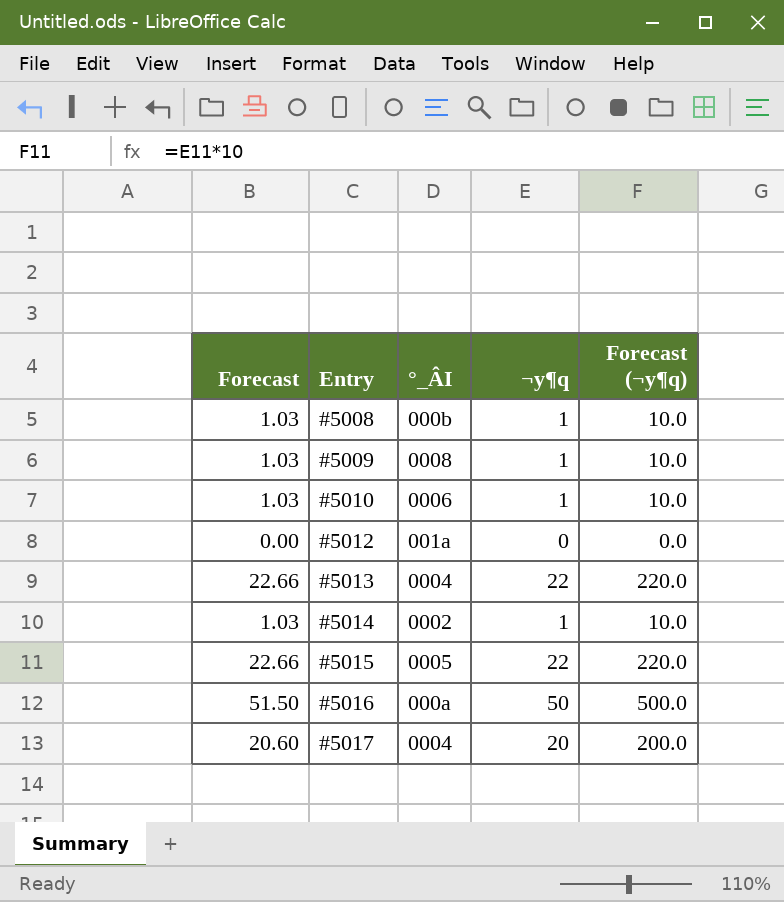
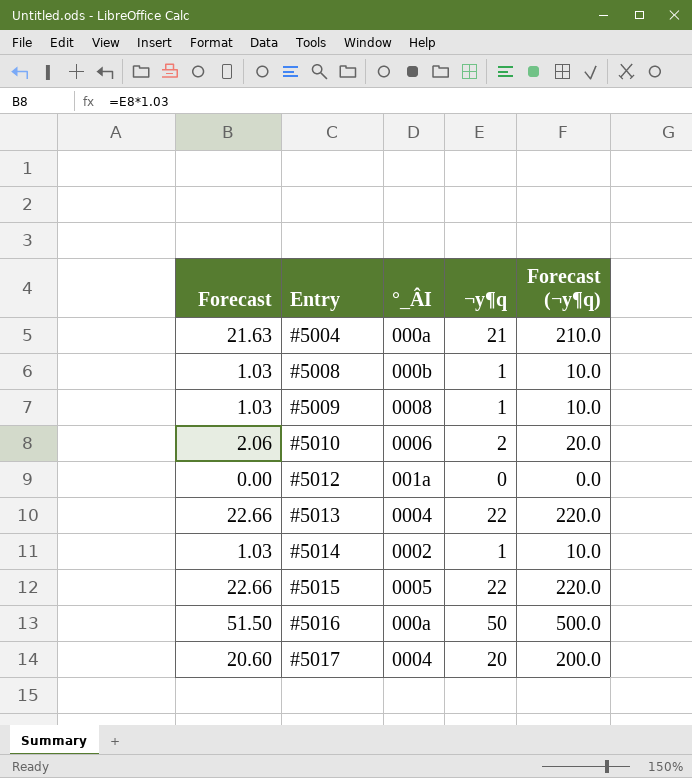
row #5004: none -> 21.63 | 000a | 21 | 210.0
#5010 | Forecast: 1.03 -> 2.06
#5010 | ¬y¶q: 1 -> 2
#5010 | Forecast (¬y¶q): 10.0 -> 20.0

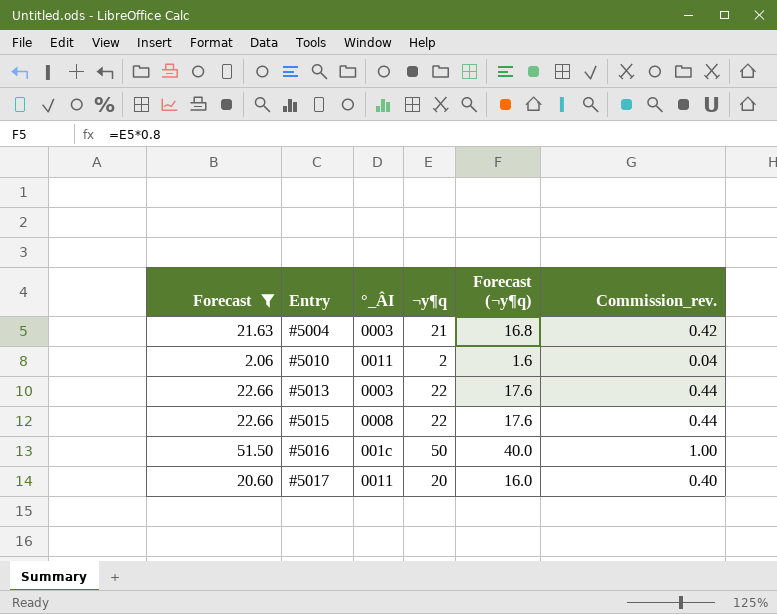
filter: none -> Forecast >= 2.06
column Forecast (¬y¶q) | formula: [¬y¶q] * 10 -> [¬y¶q] * 0.8
column Commission_rev. | formula: none -> [¬y¶q] * 0.02
#5004 | °_ÂI: 000a -> 0003
#5010 | °_ÂI: 0006 -> 0011
#5013 | °_ÂI: 0004 -> 0003
#5015 | °_ÂI: 0005 -> 0008
#5016 | °_ÂI: 000a -> 001c
#5017 | °_ÂI: 0004 -> 0011

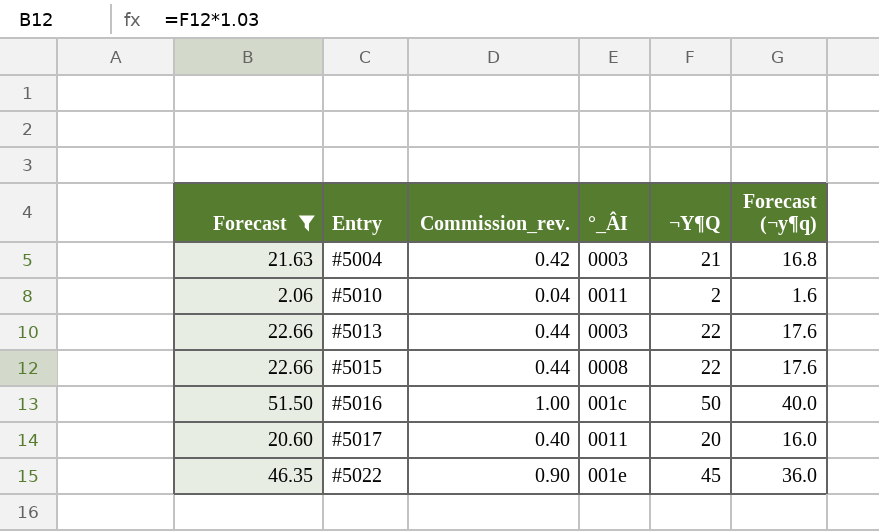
column Commission_rev. | position: 6 -> 3
column name: ¬y¶q -> ¬Y¶Q
row #5022: none -> 46.35 | 0.90 | 001e | 45 | 36.0

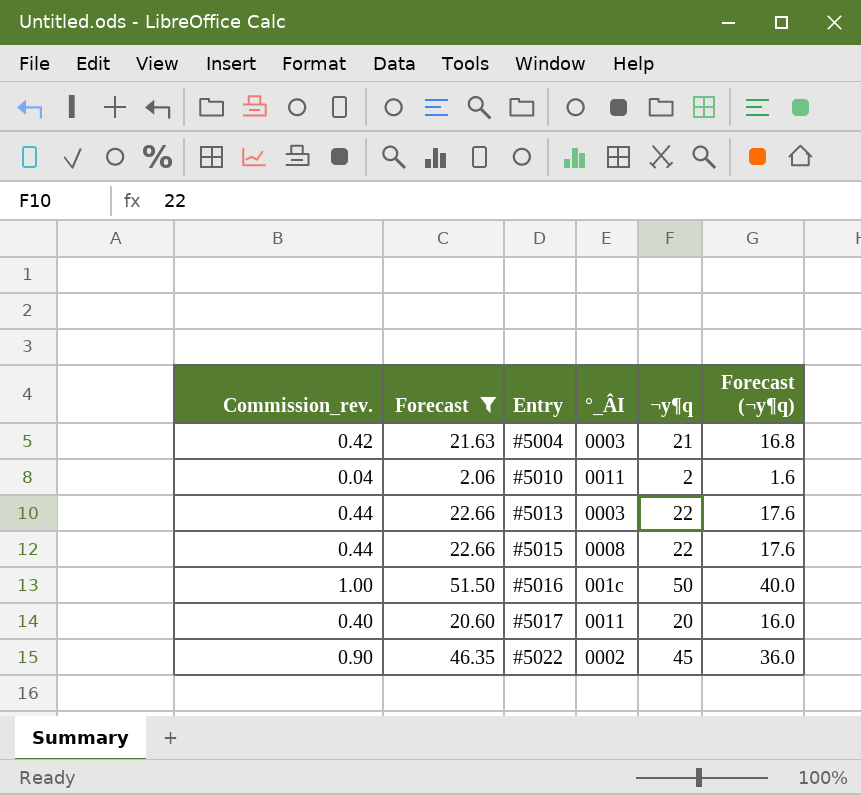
column Commission_rev. | position: 3 -> 1
column name: ¬Y¶Q -> ¬y¶q
#5022 | °_ÂI: 001e -> 0002

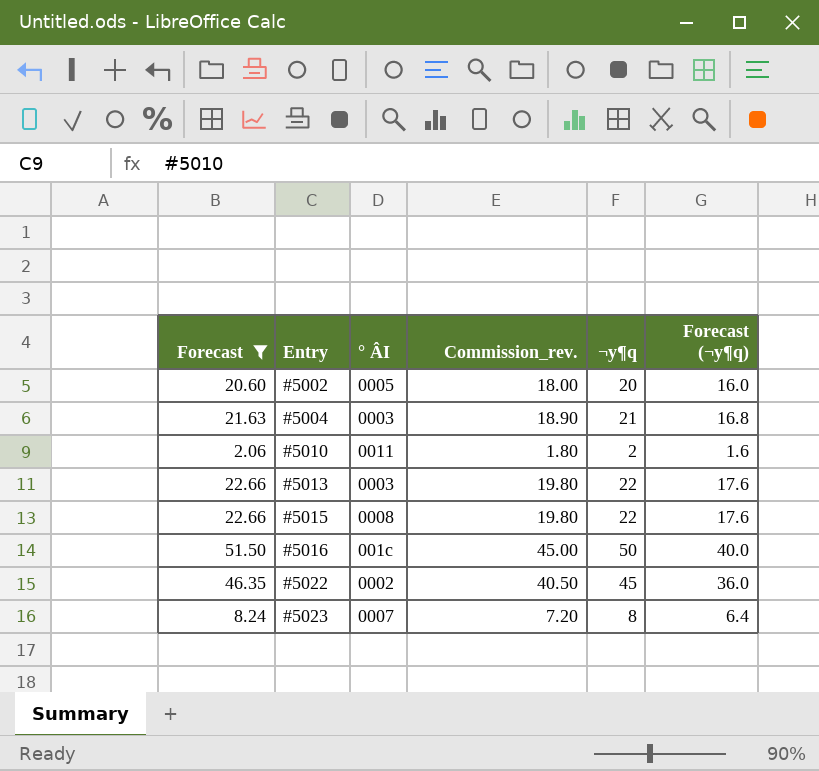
column name: °_ÂI -> ° ÂI
column Commission_rev. | formula: [¬y¶q] * 0.02 -> [¬y¶q] * 0.9
column Commission_rev. | position: 1 -> 4
row #5017: 0.40 | 20.60 | 0011 | 20 | 16.0 -> none
row #5002: none -> 20.60 | 0005 | 18.00 | 20 | 16.0
row #5023: none -> 8.24 | 0007 | 7.20 | 8 | 6.4

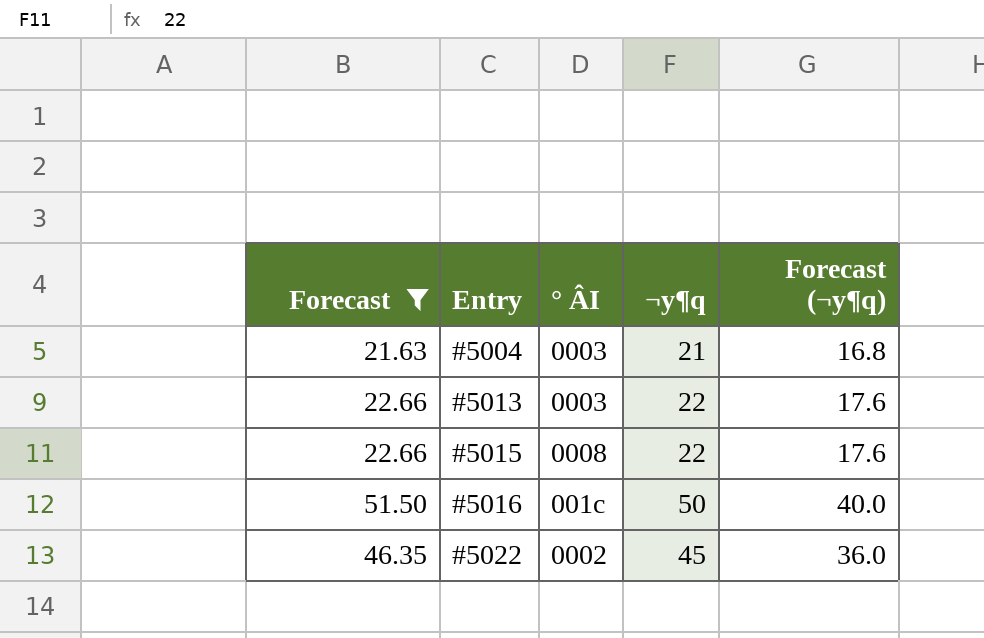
column Commission_rev. | formula: [¬y¶q] * 0.9 -> none
row #5002: 20.60 | 0005 | 18.00 | 20 | 16.0 -> none
row #5010: 2.06 | 0011 | 1.80 | 2 | 1.6 -> none
row #5023: 8.24 | 0007 | 7.20 | 8 | 6.4 -> none

